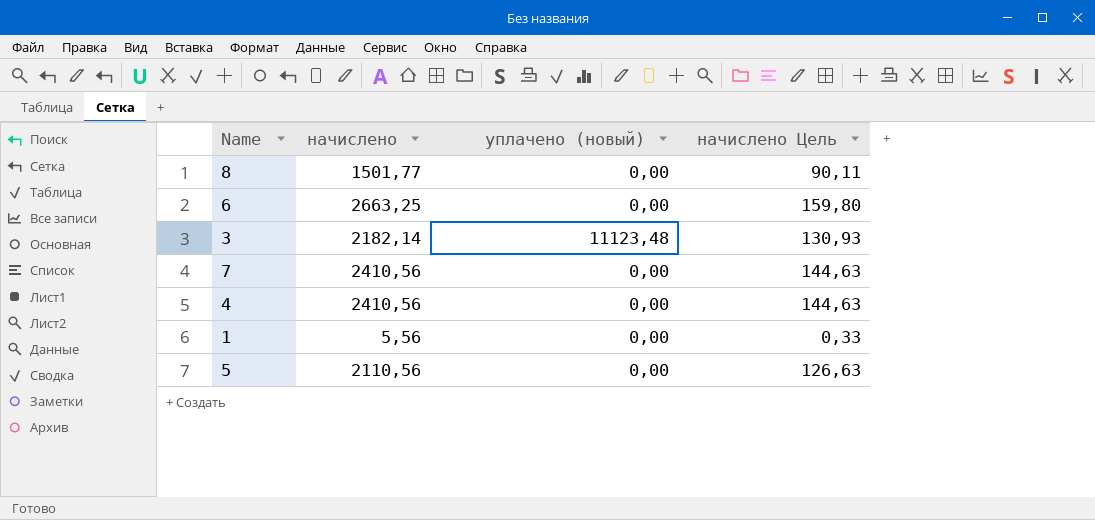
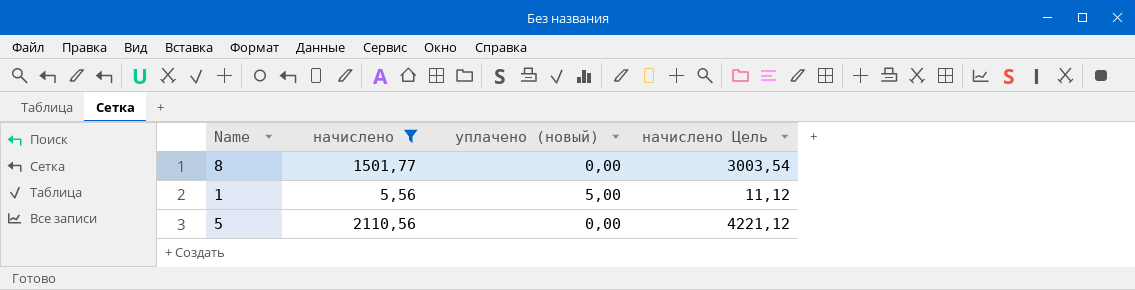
filter: none -> начислено <= 2110,56
column начислено Цель | formula: [начислено] * 0,06 -> [начислено] * 2
1 | уплачено (новый): 0,00 -> 5,00

